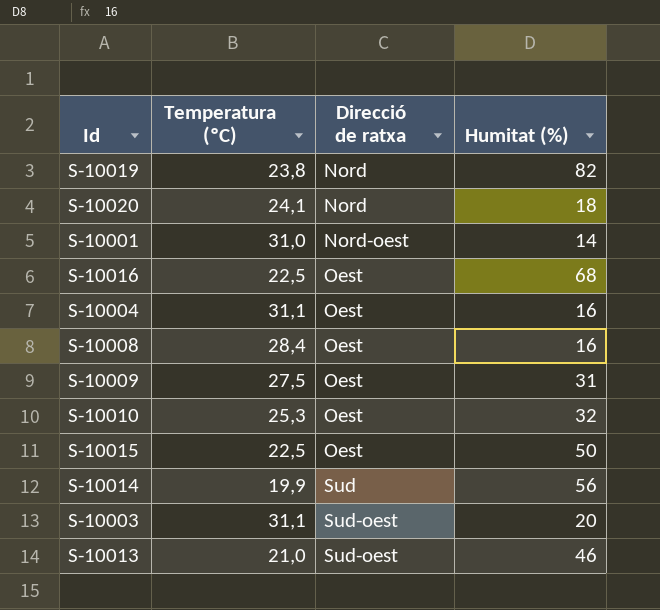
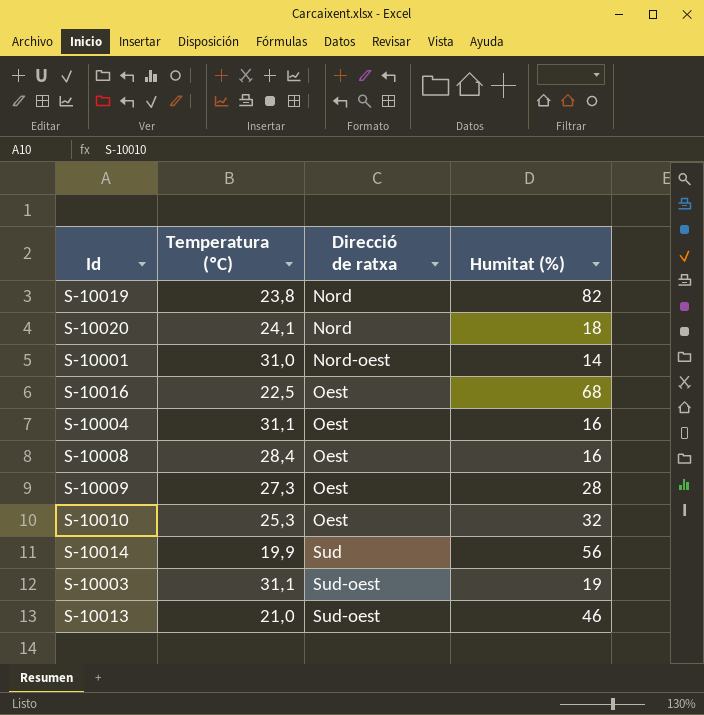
row S-10015: 22,5 | Oest | 50 -> none
S-10009 | Temperatura (ºC): 27,5 -> 27,3
S-10009 | Humitat (%): 31 -> 28
S-10003 | Humitat (%): 20 -> 19

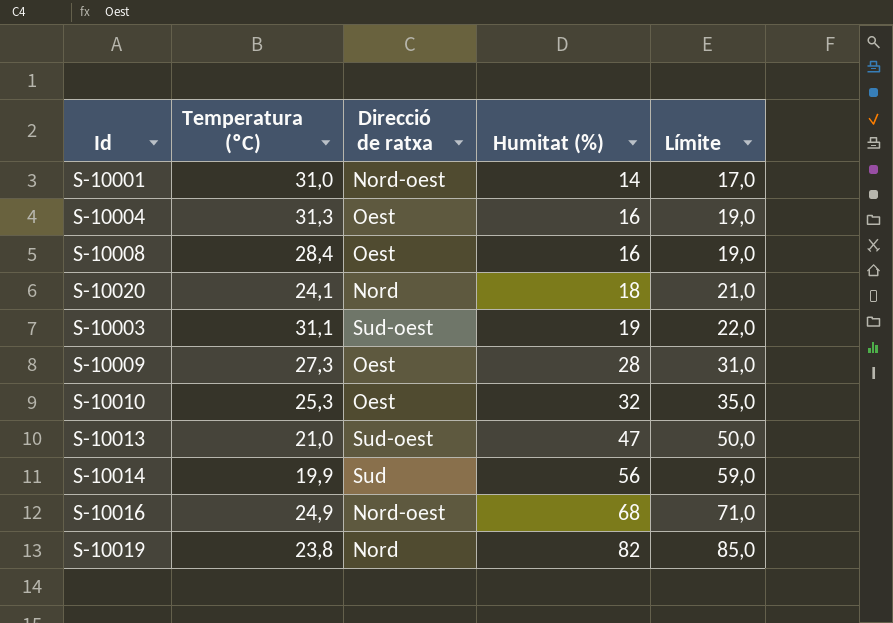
row order: Direcció de ratxa ascending -> Humitat (%) ascending
column Límite | formula: none -> [Humitat (%)] + 3
S-10004 | Temperatura (ºC): 31,1 -> 31,3
S-10013 | Humitat (%): 46 -> 47
S-10016 | Temperatura (ºC): 22,5 -> 24,9
S-10016 | Direcció de ratxa: Oest -> Nord-oest

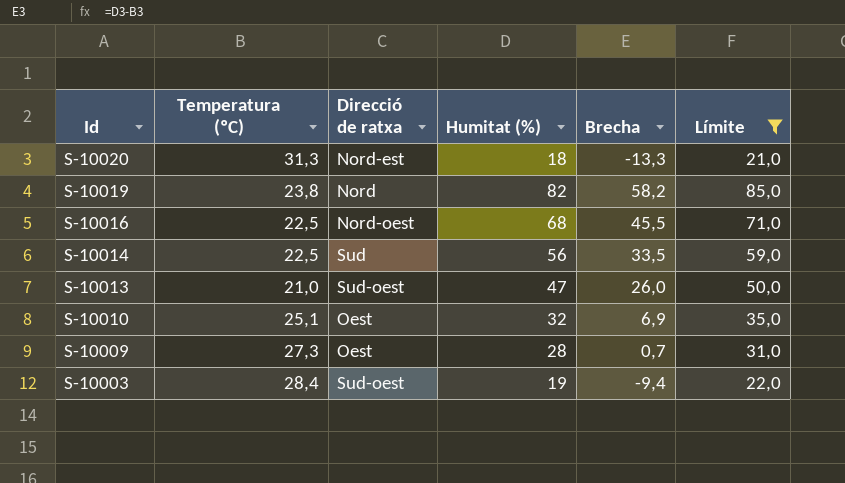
filter: none -> Límite >= 21,0
row order: Humitat (%) ascending -> Id descending
column Brecha | formula: none -> [Humitat (%)] - [Temperatura (ºC)]
S-10020 | Temperatura (ºC): 24,1 -> 31,3
S-10020 | Direcció de ratxa: Nord -> Nord-est
S-10016 | Temperatura (ºC): 24,9 -> 22,5
S-10014 | Temperatura (ºC): 19,9 -> 22,5
S-10010 | Temperatura (ºC): 25,3 -> 25,1
S-10003 | Temperatura (ºC): 31,1 -> 28,4

